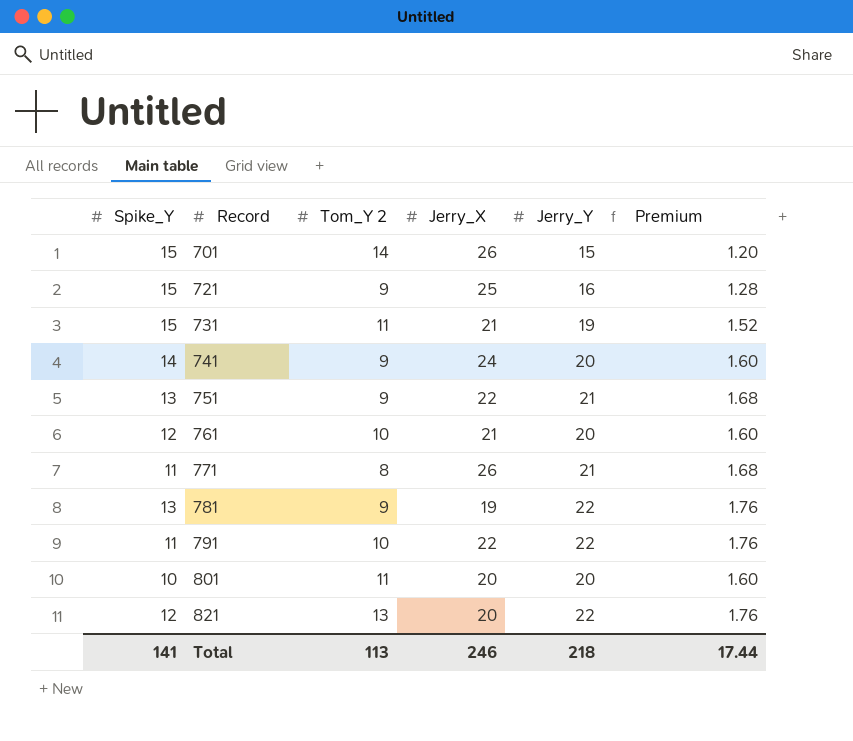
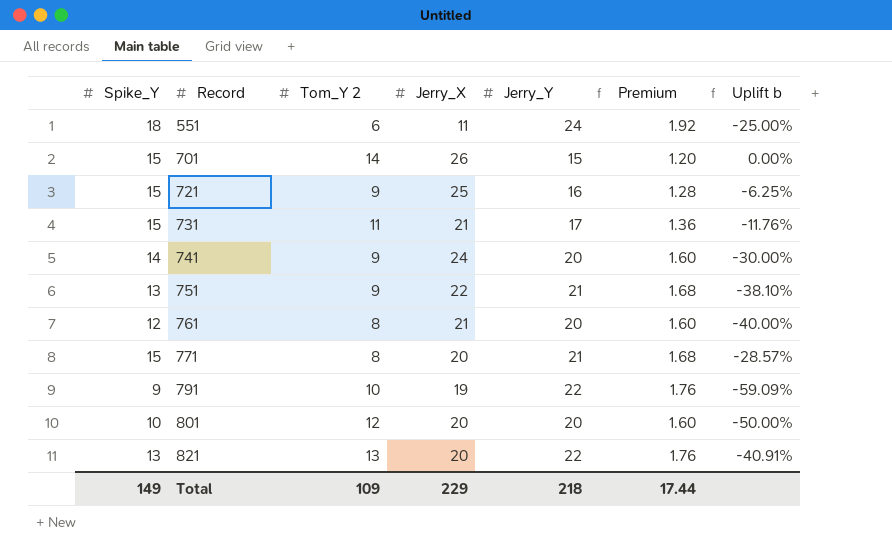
column Uplift b | formula: none -> ([Spike_Y] - [Jerry_Y]) / [Jerry_Y]
row 781: 13 | 9 | 19 | 22 | 1.76 -> none
row 551: none -> 18 | 6 | 11 | 24 | 1.92 | -25.00%
731 | Jerry_Y: 19 -> 17
731 | Premium: 1.52 -> 1.36
761 | Tom_Y 2: 10 -> 8
771 | Spike_Y: 11 -> 15
771 | Jerry_X: 26 -> 20
791 | Spike_Y: 11 -> 9
791 | Jerry_X: 22 -> 19
801 | Tom_Y 2: 11 -> 12
821 | Spike_Y: 12 -> 13
Total | Spike_Y: 141 -> 149
Total | Tom_Y 2: 113 -> 109
Total | Jerry_X: 246 -> 229

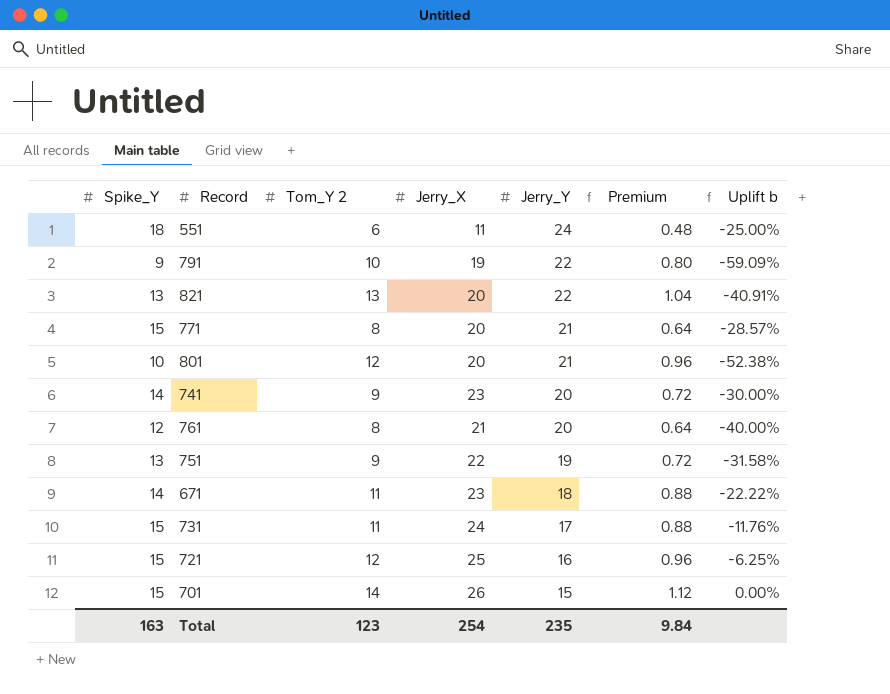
row order: Record ascending -> Jerry_Y descending
column Premium | formula: [Jerry_Y] * 0.08 -> [Tom_Y 2] * 0.08
801 | Jerry_Y: 20 -> 21
801 | Uplift b: -50.00% -> -52.38%
741 | Jerry_X: 24 -> 23
751 | Jerry_Y: 21 -> 19
751 | Uplift b: -38.10% -> -31.58%
row 671: none -> 14 | 11 | 23 | 18 | 0.88 | -22.22%
731 | Jerry_X: 21 -> 24
721 | Tom_Y 2: 9 -> 12
Total | Spike_Y: 149 -> 163
Total | Tom_Y 2: 109 -> 123
Total | Jerry_X: 229 -> 254
Total | Jerry_Y: 218 -> 235
Total | Premium: 17.44 -> 9.84

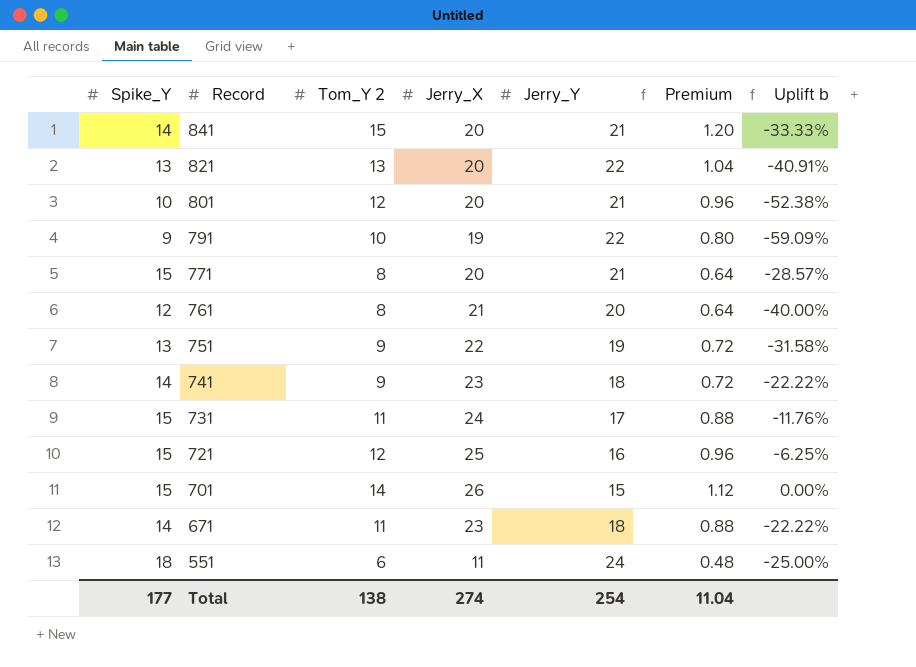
row order: Jerry_Y descending -> Record descending
row 841: none -> 14 | 15 | 20 | 21 | 1.20 | -33.33%
741 | Jerry_Y: 20 -> 18
741 | Uplift b: -30.00% -> -22.22%
Total | Spike_Y: 163 -> 177
Total | Tom_Y 2: 123 -> 138
Total | Jerry_X: 254 -> 274
Total | Jerry_Y: 235 -> 254
Total | Premium: 9.84 -> 11.04

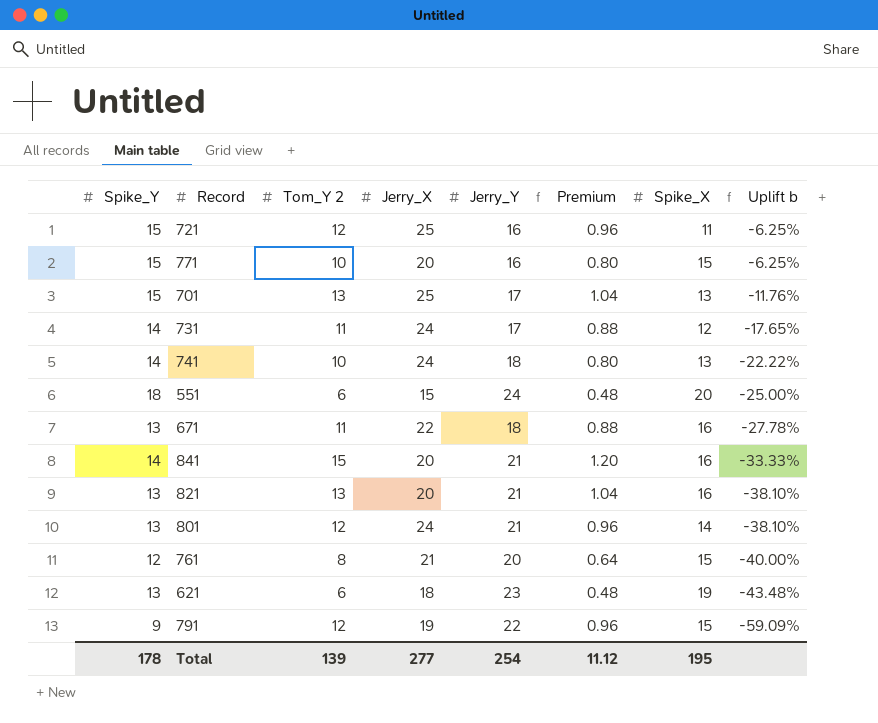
row order: Record descending -> Uplift b descending
column Spike_X | position: none -> 7
row 751: 13 | 9 | 22 | 19 | 0.72 | -31.58% -> none
771 | Tom_Y 2: 8 -> 10
771 | Jerry_Y: 21 -> 16
771 | Premium: 0.64 -> 0.80
771 | Uplift b: -28.57% -> -6.25%
701 | Tom_Y 2: 14 -> 13
701 | Jerry_X: 26 -> 25
701 | Jerry_Y: 15 -> 17
701 | Premium: 1.12 -> 1.04
701 | Uplift b: 0.00% -> -11.76%
731 | Spike_Y: 15 -> 14
731 | Uplift b: -11.76% -> -17.65%
741 | Tom_Y 2: 9 -> 10
741 | Jerry_X: 23 -> 24
741 | Premium: 0.72 -> 0.80
551 | Jerry_X: 11 -> 15
671 | Spike_Y: 14 -> 13
671 | Jerry_X: 23 -> 22
671 | Uplift b: -22.22% -> -27.78%
821 | Jerry_Y: 22 -> 21
821 | Uplift b: -40.91% -> -38.10%
801 | Spike_Y: 10 -> 13
801 | Jerry_X: 20 -> 24
801 | Uplift b: -52.38% -> -38.10%
row 621: none -> 13 | 6 | 18 | 23 | 0.48 | 19 | -43.48%
791 | Tom_Y 2: 10 -> 12
791 | Premium: 0.80 -> 0.96
Total | Spike_Y: 177 -> 178
Total | Tom_Y 2: 138 -> 139
Total | Jerry_X: 274 -> 277
Total | Premium: 11.04 -> 11.12

